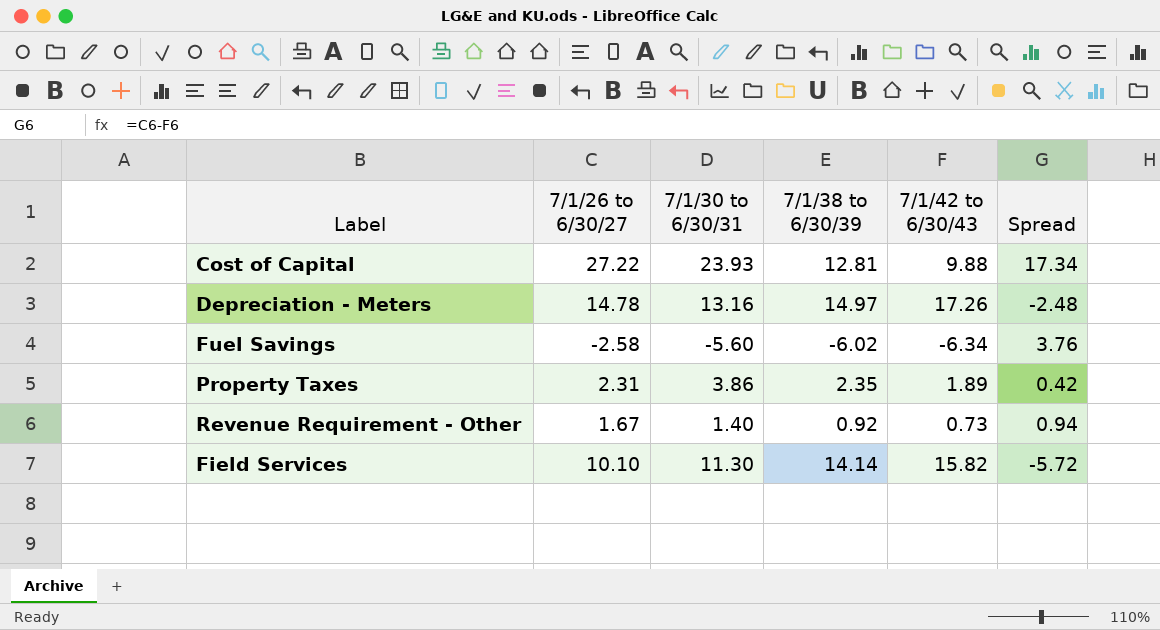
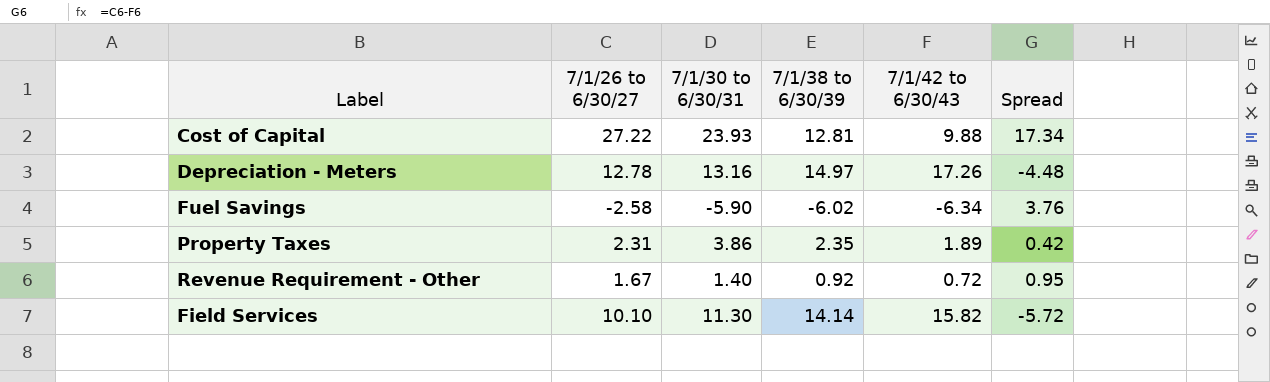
Depreciation - Meters | 7/1/26 to 6/30/27: 14.78 -> 12.78
Depreciation - Meters | Spread: -2.48 -> -4.48
Fuel Savings | 7/1/30 to 6/30/31: -5.60 -> -5.90
Revenue Requirement - Other | 7/1/42 to 6/30/43: 0.73 -> 0.72
Revenue Requirement - Other | Spread: 0.94 -> 0.95

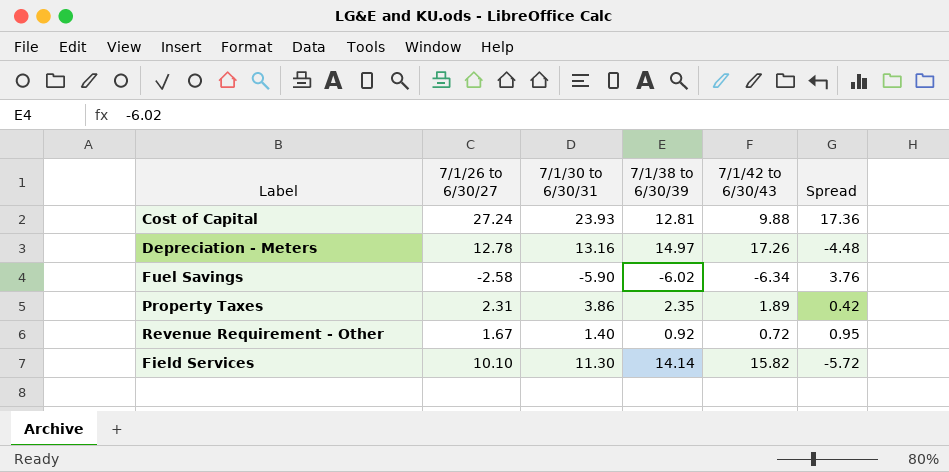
Cost of Capital | 7/1/26 to 6/30/27: 27.22 -> 27.24
Cost of Capital | Spread: 17.34 -> 17.36

